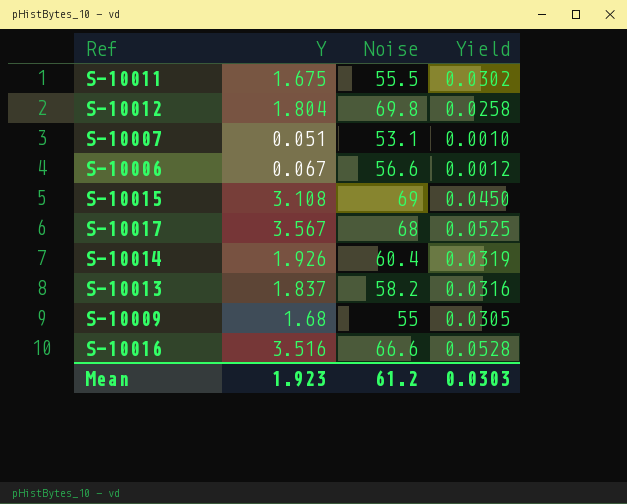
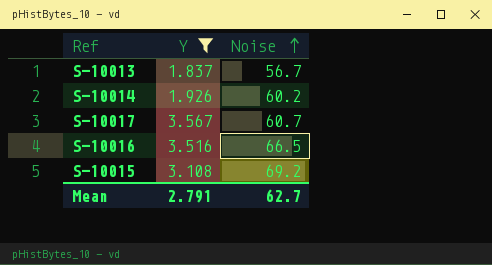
filter: none -> Y >= 1.837
row order: none -> Noise ascending
column Yield | formula: [Y] / [Noise] -> none
S-10013 | Noise: 58.2 -> 56.7
S-10014 | Noise: 60.4 -> 60.2
S-10017 | Noise: 68 -> 60.7
S-10016 | Noise: 66.6 -> 66.5
S-10015 | Noise: 69 -> 69.2
Mean | Y: 1.923 -> 2.791
Mean | Noise: 61.2 -> 62.7

